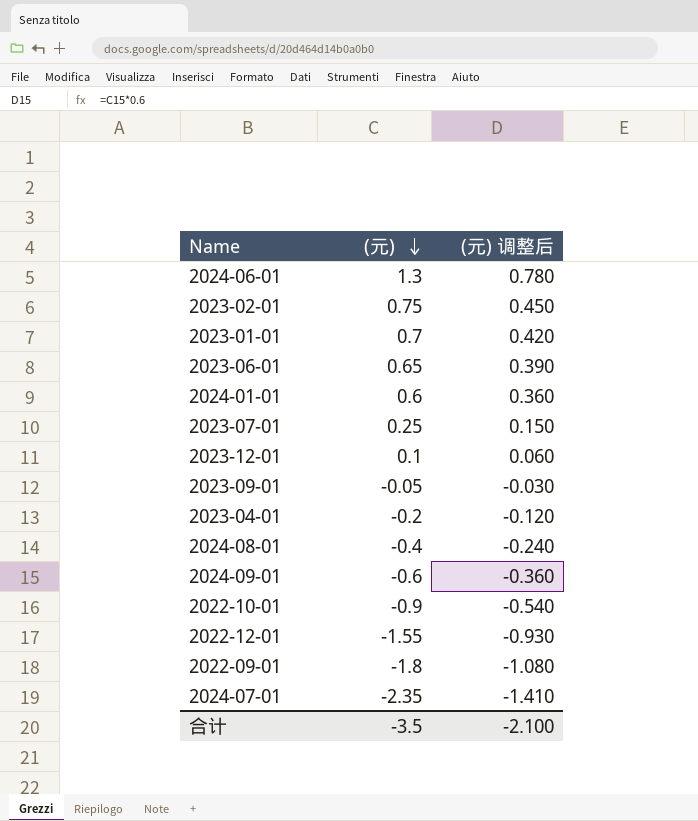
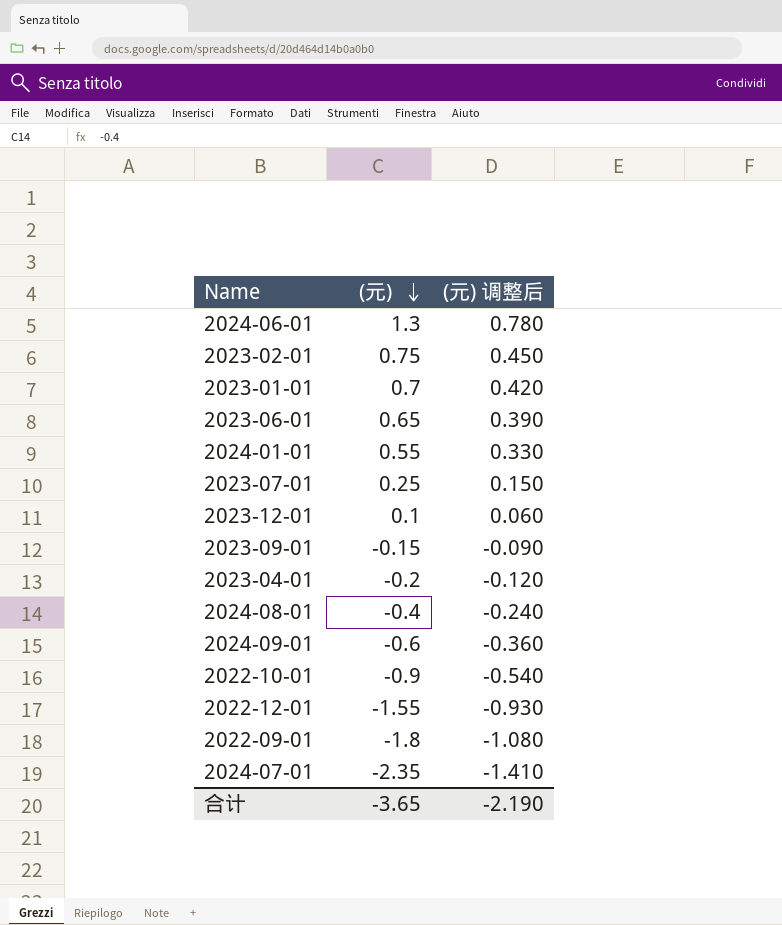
2024-01-01 | (元): 0.6 -> 0.55
2024-01-01 | (元) 调整后: 0.360 -> 0.330
2023-09-01 | (元): -0.05 -> -0.15
2023-09-01 | (元) 调整后: -0.030 -> -0.090
合计 | (元): -3.5 -> -3.65
合计 | (元) 调整后: -2.100 -> -2.190

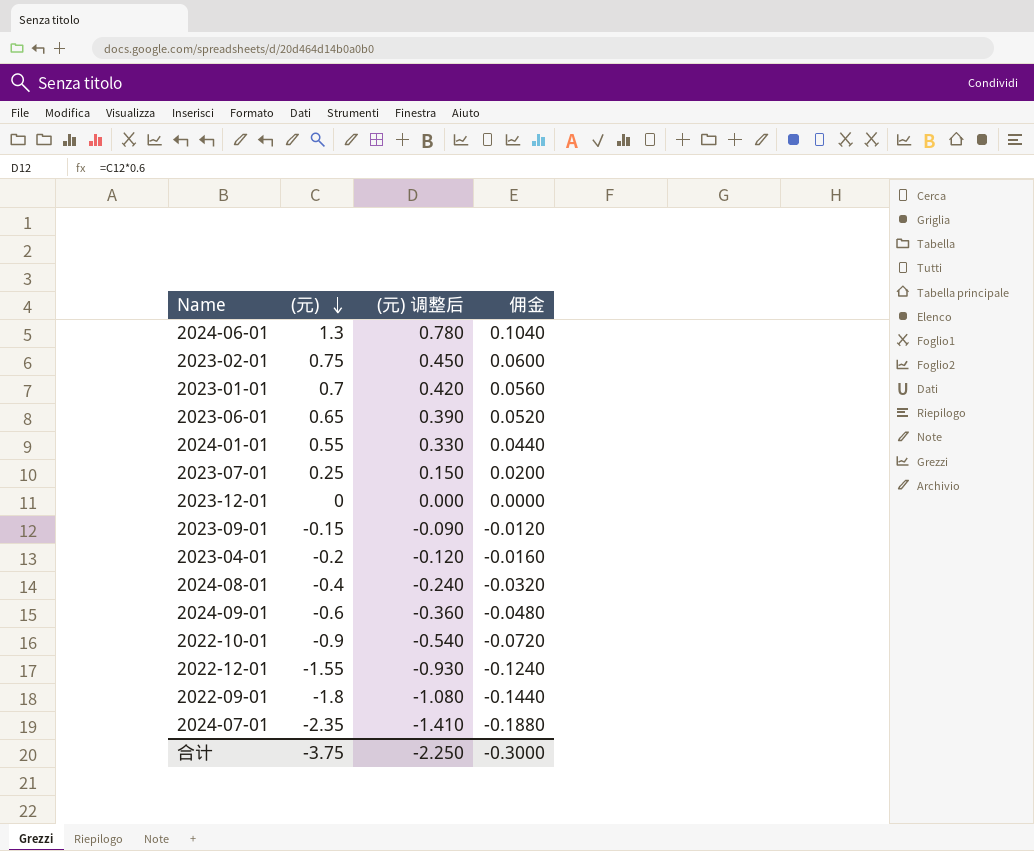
column 佣金 | formula: none -> [(元)] * 0.08
2023-12-01 | (元): 0.1 -> 0
2023-12-01 | (元) 调整后: 0.060 -> 0.000
合计 | (元): -3.65 -> -3.75
合计 | (元) 调整后: -2.190 -> -2.250

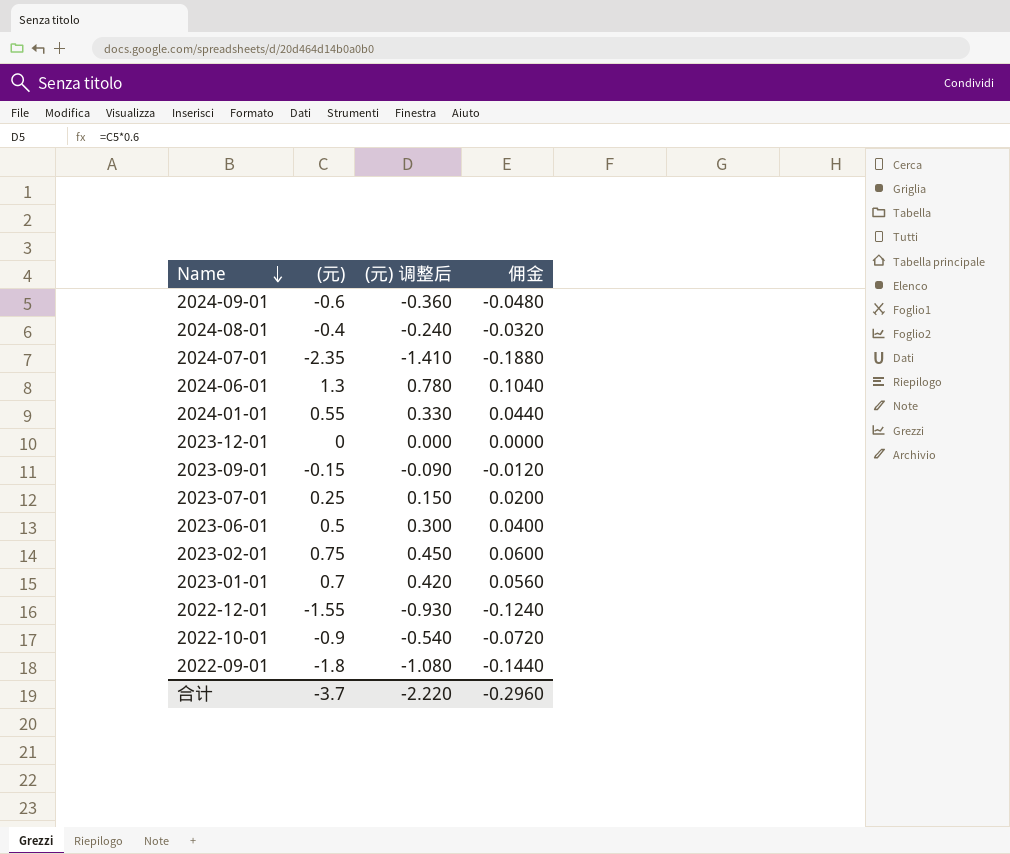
row order: (元) descending -> Name descending
row 2023-04-01: -0.2 | -0.120 | -0.0160 -> none
2023-06-01 | (元): 0.65 -> 0.5
2023-06-01 | (元) 调整后: 0.390 -> 0.300
2023-06-01 | 佣金: 0.0520 -> 0.0400
合计 | (元): -3.75 -> -3.7
合计 | (元) 调整后: -2.250 -> -2.220
合计 | 佣金: -0.3000 -> -0.2960

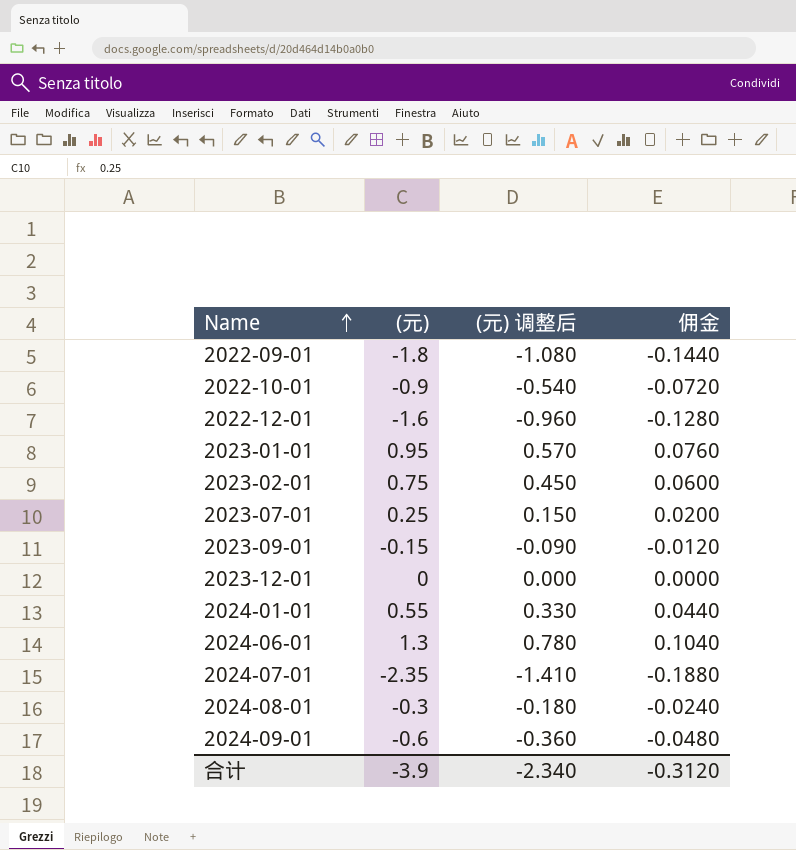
row order: Name descending -> Name ascending
row 2023-06-01: 0.5 | 0.300 | 0.0400 -> none
2022-12-01 | (元): -1.55 -> -1.6
2022-12-01 | (元) 调整后: -0.930 -> -0.960
2022-12-01 | 佣金: -0.1240 -> -0.1280
2023-01-01 | (元): 0.7 -> 0.95
2023-01-01 | (元) 调整后: 0.420 -> 0.570
2023-01-01 | 佣金: 0.0560 -> 0.0760
2024-08-01 | (元): -0.4 -> -0.3
2024-08-01 | (元) 调整后: -0.240 -> -0.180
2024-08-01 | 佣金: -0.0320 -> -0.0240
合计 | (元): -3.7 -> -3.9
合计 | (元) 调整后: -2.220 -> -2.340
合计 | 佣金: -0.2960 -> -0.3120

